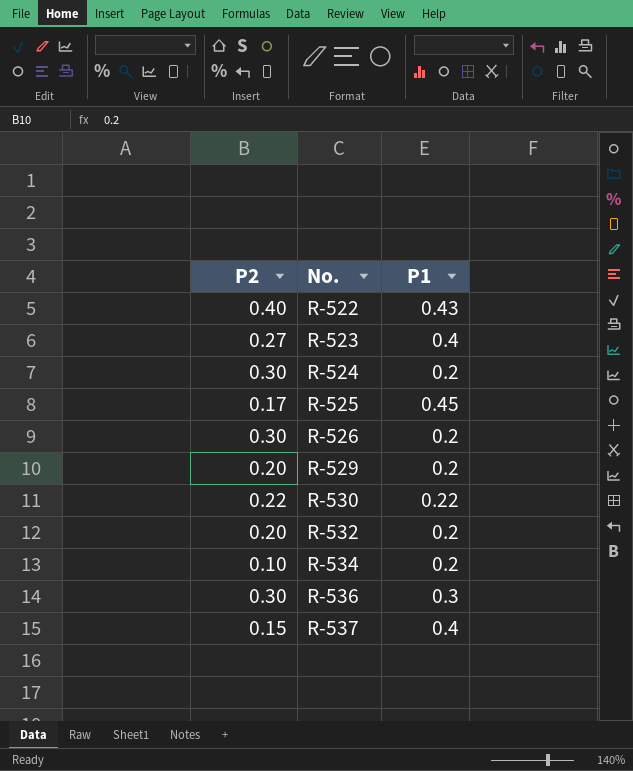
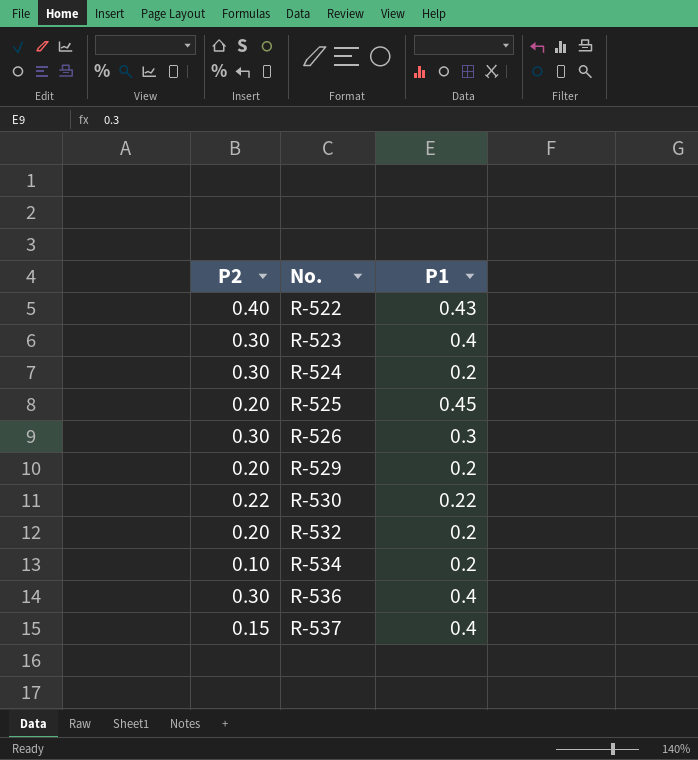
R-523 | P2: 0.27 -> 0.30
R-525 | P2: 0.17 -> 0.20
R-526 | P1: 0.2 -> 0.3
R-536 | P1: 0.3 -> 0.4

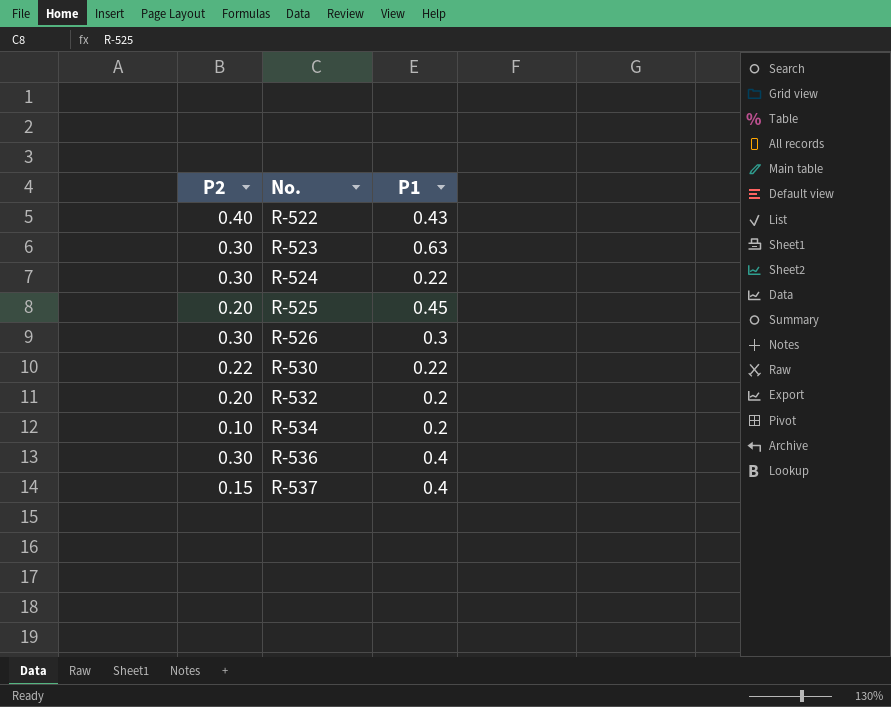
row R-529: 0.20 | 0.2 -> none
R-523 | P1: 0.4 -> 0.63
R-524 | P1: 0.2 -> 0.22

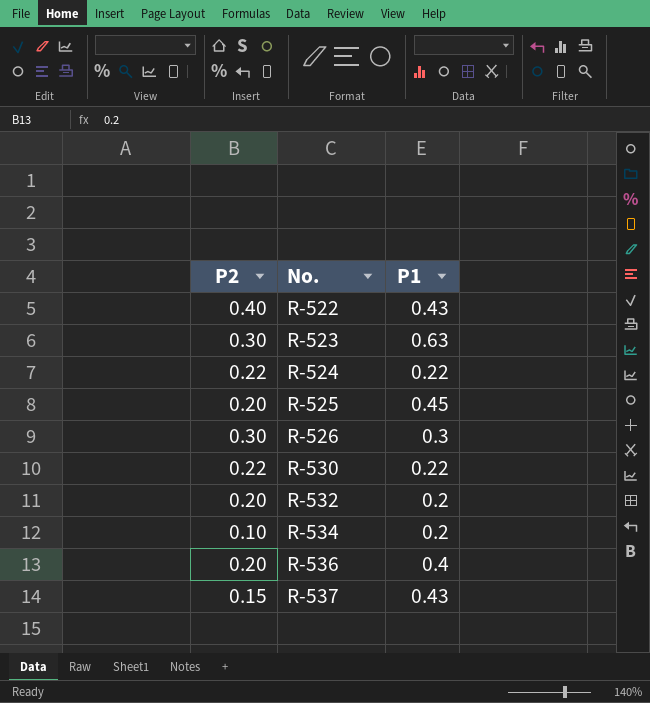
R-524 | P2: 0.30 -> 0.22
R-536 | P2: 0.30 -> 0.20
R-537 | P1: 0.4 -> 0.43

